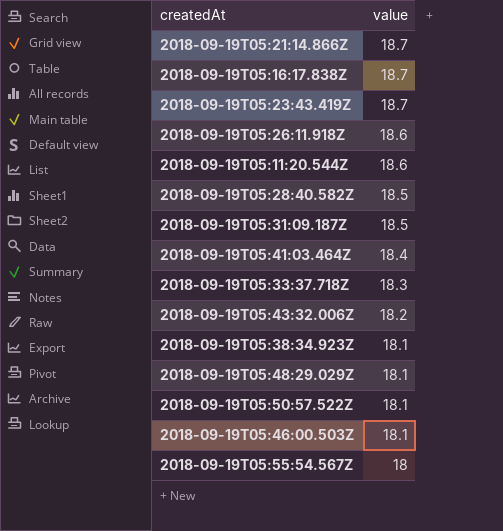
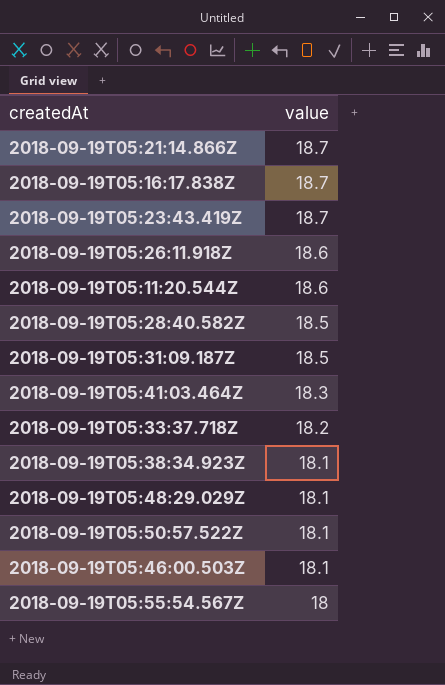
row 2018-09-19T05:43:32.006Z: 18.2 -> none
2018-09-19T05:41:03.464Z | value: 18.4 -> 18.3
2018-09-19T05:33:37.718Z | value: 18.3 -> 18.2

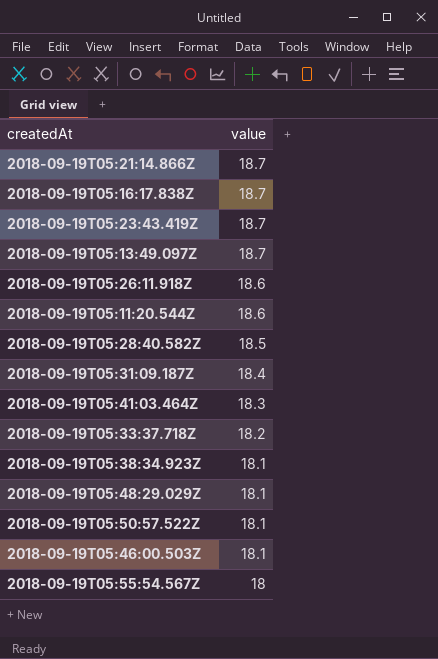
row 2018-09-19T05:13:49.097Z: none -> 18.7
2018-09-19T05:31:09.187Z | value: 18.5 -> 18.4

